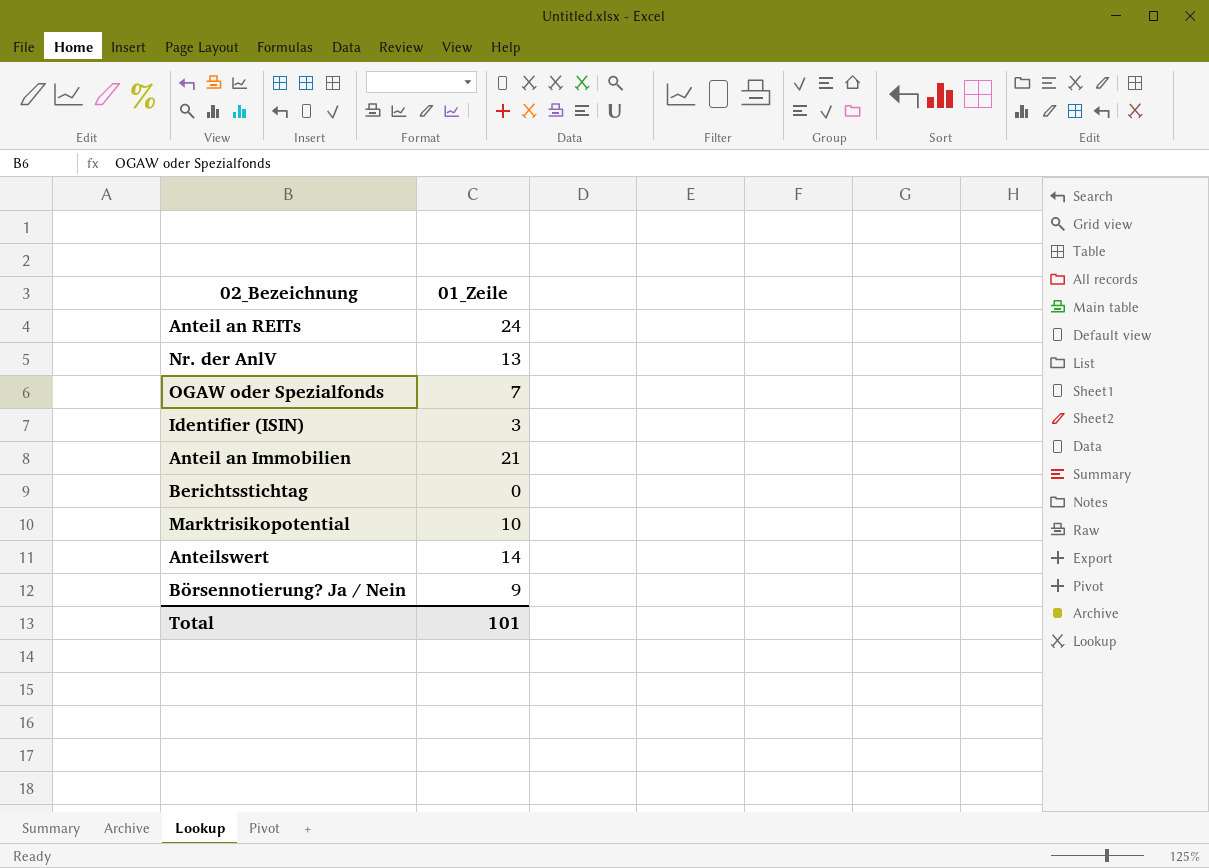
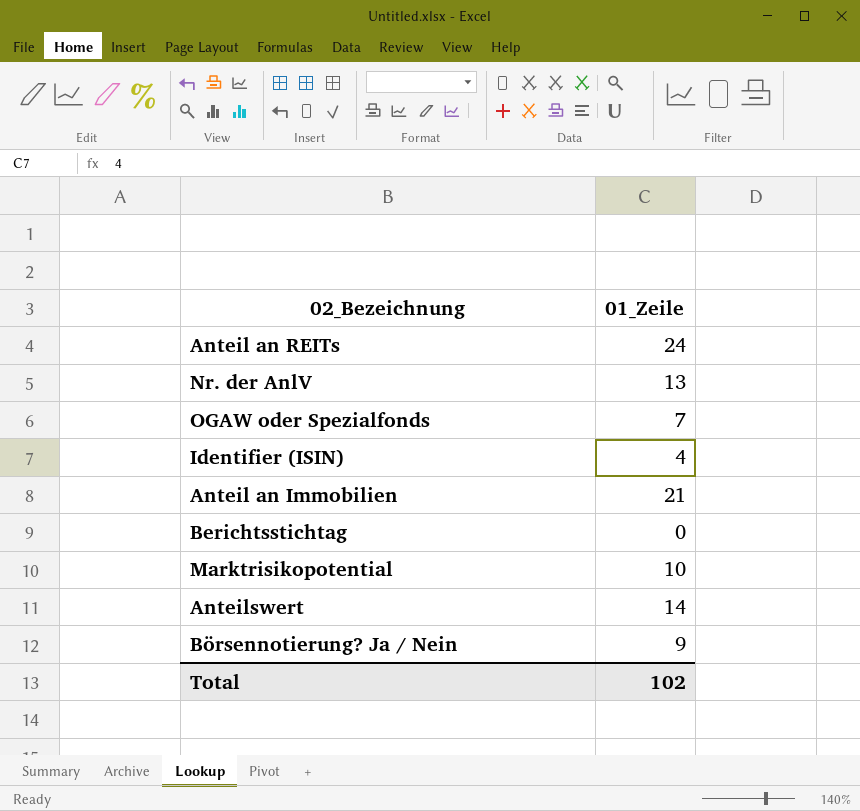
Identifier (ISIN) | 01_Zeile: 3 -> 4
Total | 01_Zeile: 101 -> 102

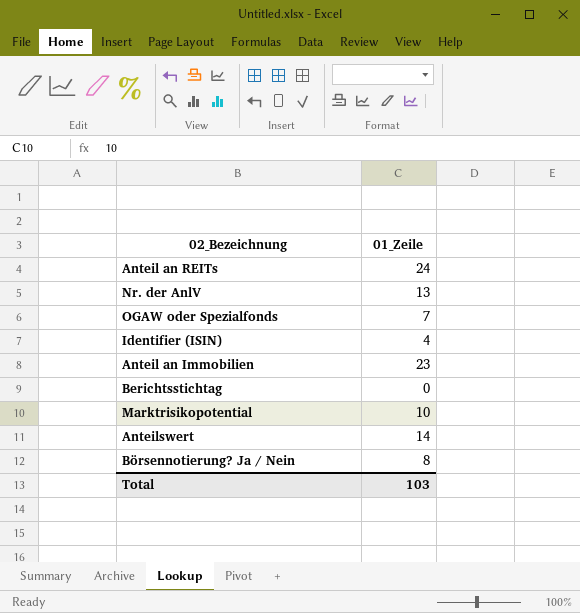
Anteil an Immobilien | 01_Zeile: 21 -> 23
Börsennotierung? Ja / Nein | 01_Zeile: 9 -> 8
Total | 01_Zeile: 102 -> 103

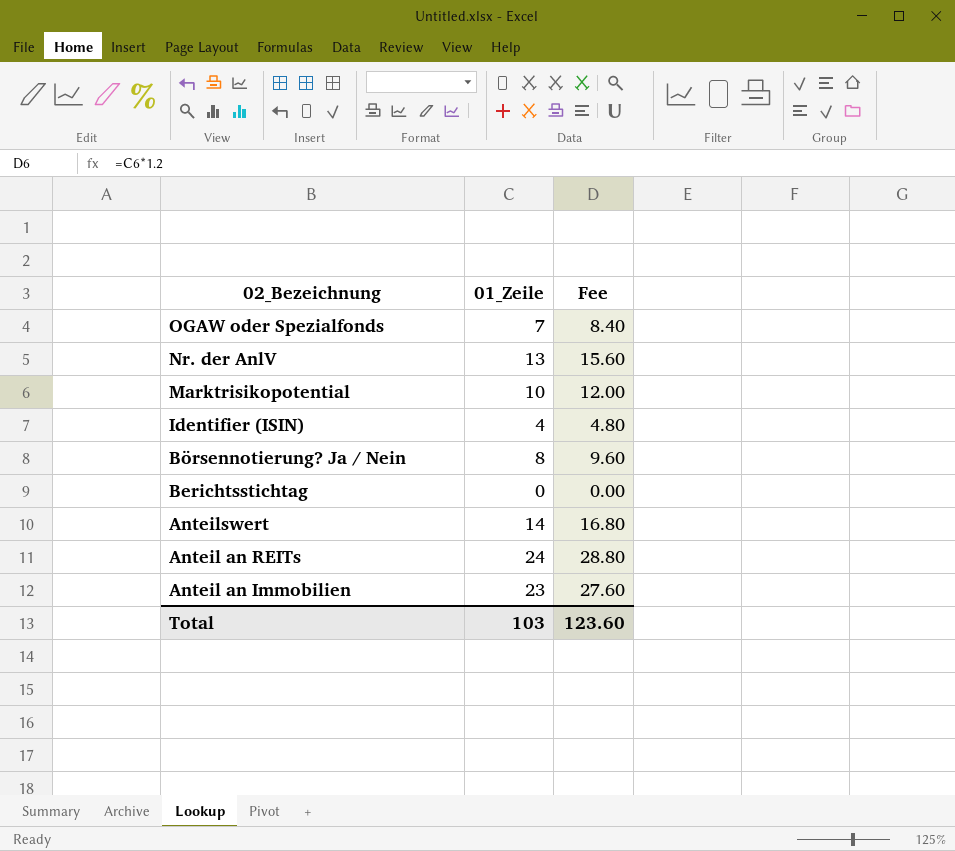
row order: none -> 02_Bezeichnung descending
column Fee | formula: none -> [01_Zeile] * 1.2

